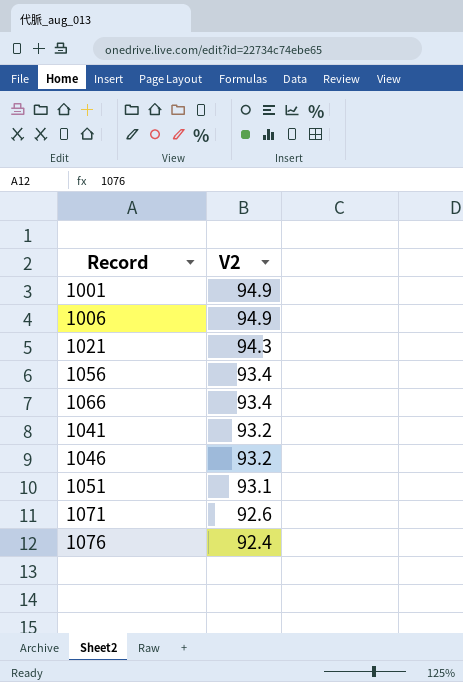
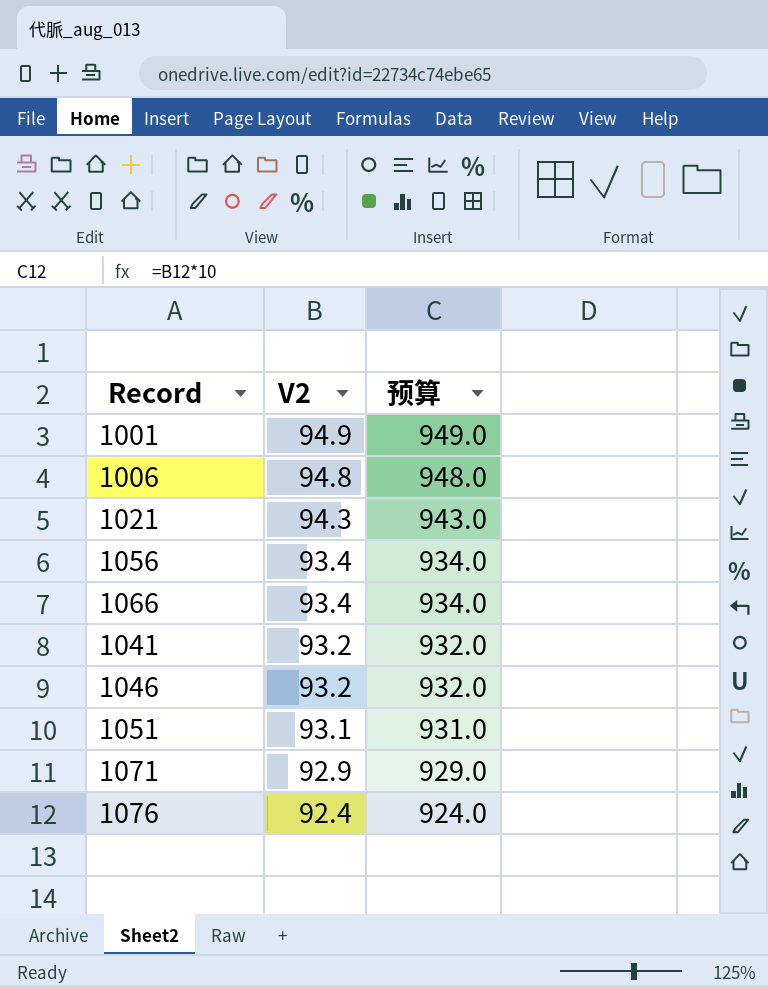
column 预算 | formula: none -> [V2] * 10
1006 | V2: 94.9 -> 94.8
1071 | V2: 92.6 -> 92.9

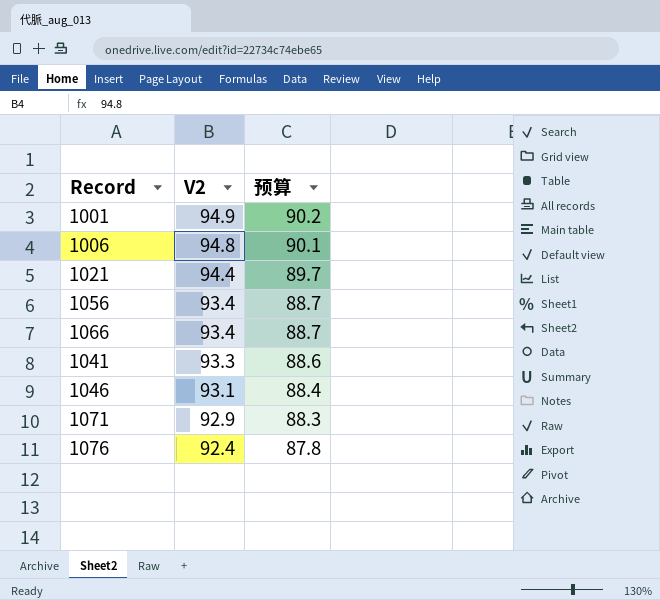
column 预算 | formula: [V2] * 10 -> [V2] * 0.95
row 1051: 93.1 | 931.0 -> none
1021 | V2: 94.3 -> 94.4
1041 | V2: 93.2 -> 93.3
1046 | V2: 93.2 -> 93.1

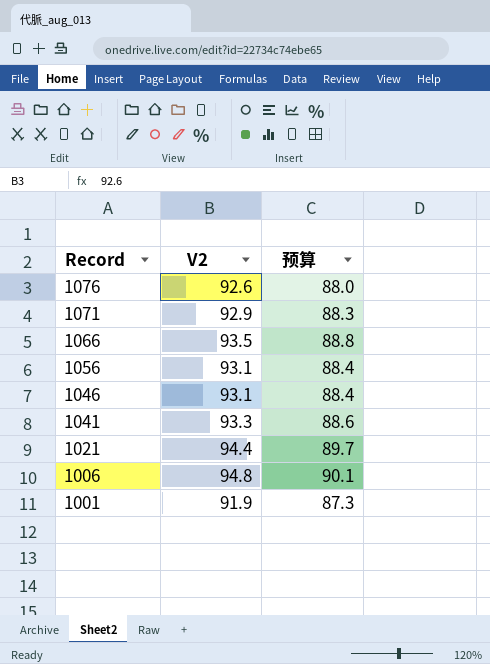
row order: V2 descending -> Record descending
1076 | V2: 92.4 -> 92.6
1076 | 预算: 87.8 -> 88.0
1066 | V2: 93.4 -> 93.5
1066 | 预算: 88.7 -> 88.8
1056 | V2: 93.4 -> 93.1
1056 | 预算: 88.7 -> 88.4
1001 | V2: 94.9 -> 91.9
1001 | 预算: 90.2 -> 87.3

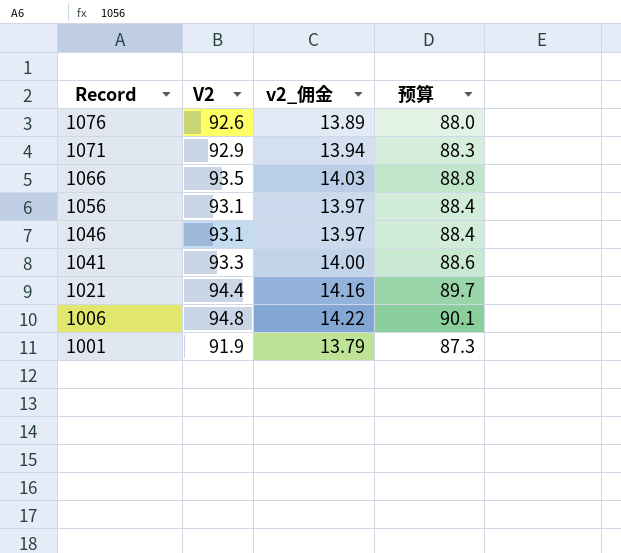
column v2_佣金 | formula: none -> [V2] * 0.15

